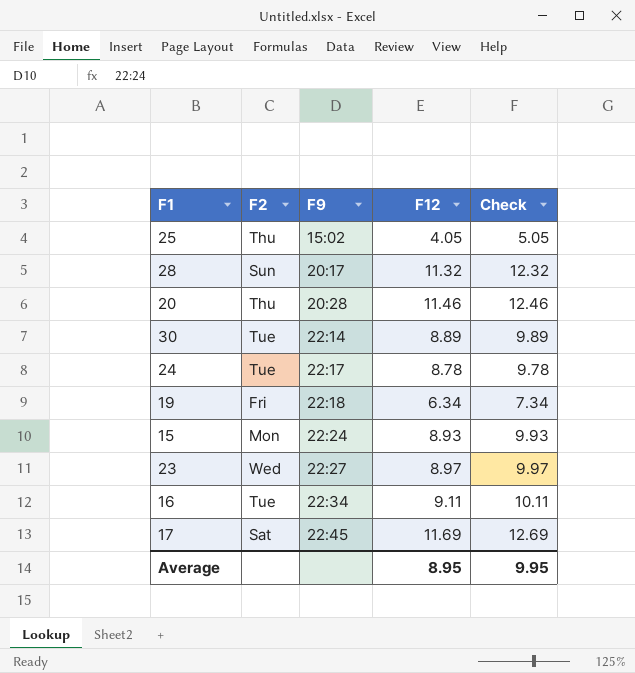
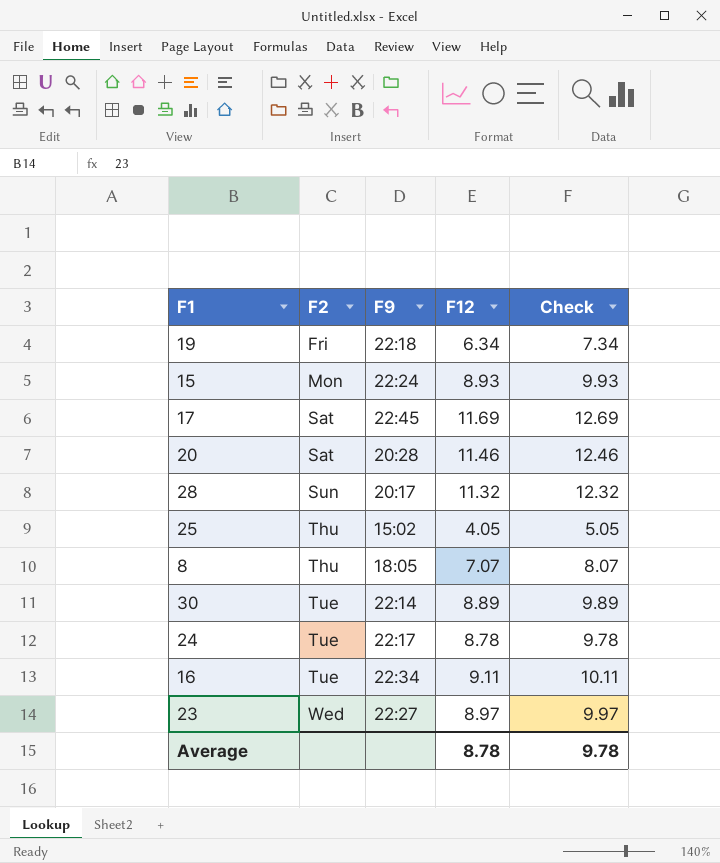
row order: F9 ascending -> F2 ascending
20 | F2: Thu -> Sat
row 8: none -> Thu | 18:05 | 7.07 | 8.07
Average | F12: 8.95 -> 8.78
Average | Check: 9.95 -> 9.78

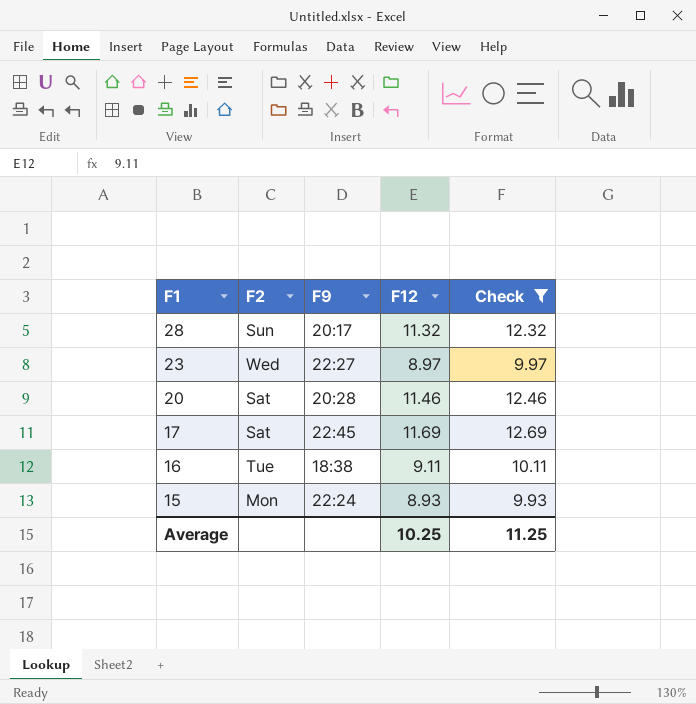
filter: none -> Check >= 9.93
row order: F2 ascending -> F1 descending
16 | F9: 22:34 -> 18:38
Average | F12: 8.78 -> 10.25
Average | Check: 9.78 -> 11.25

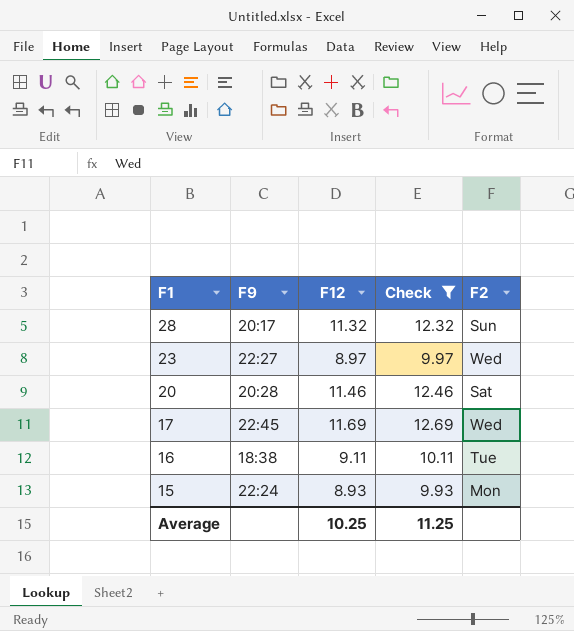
column F2 | position: 2 -> 5
17 | F2: Sat -> Wed

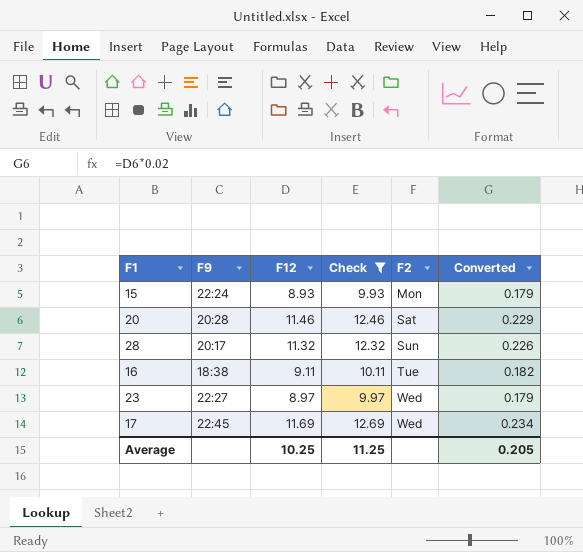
row order: F1 descending -> F2 ascending
column Converted | formula: none -> [F12] * 0.02

